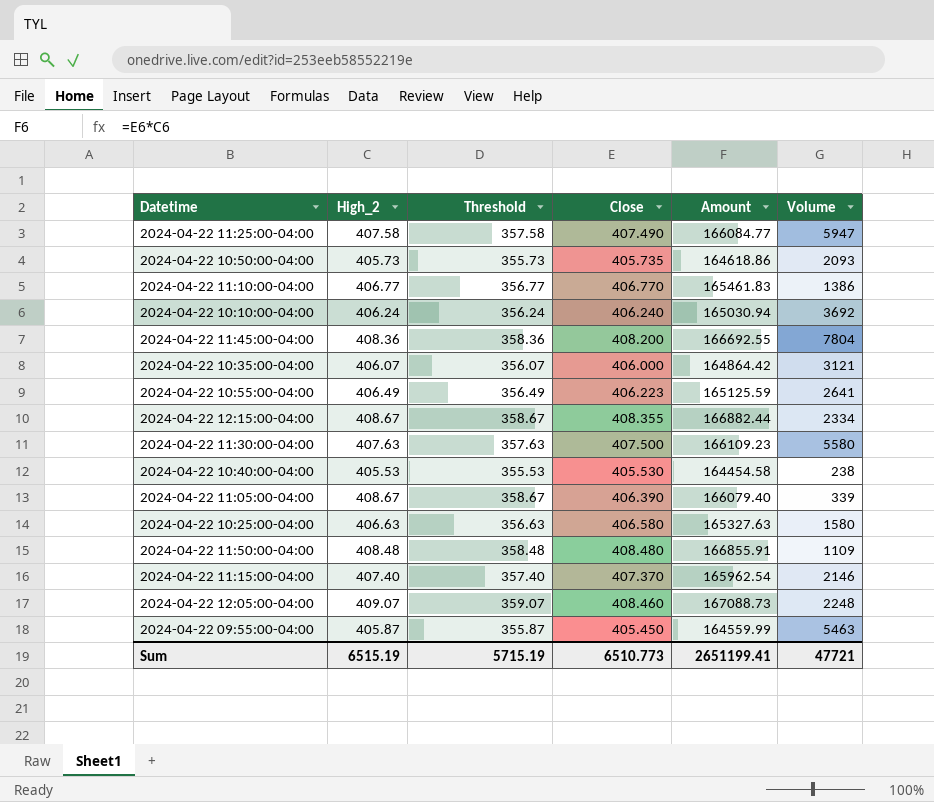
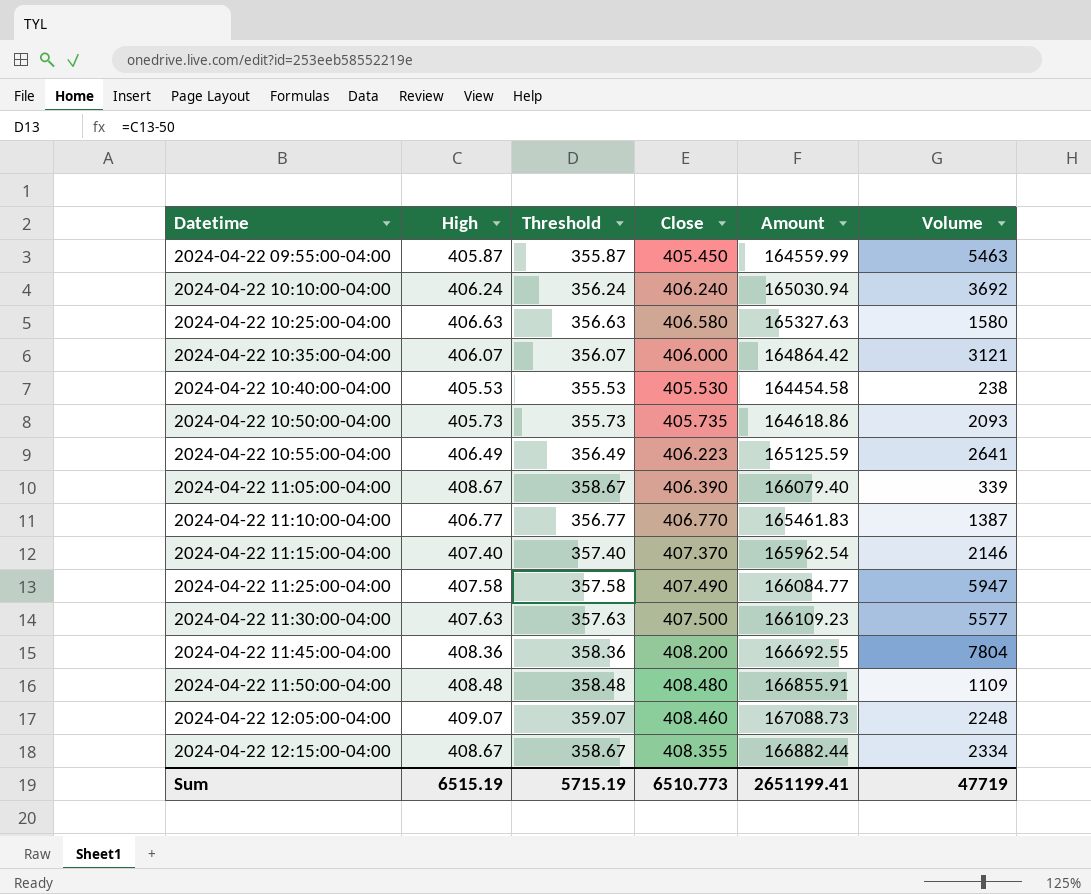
row order: none -> Datetime ascending
column name: High_2 -> High
2024-04-22 11:10:00-04:00 | Volume: 1386 -> 1387
2024-04-22 11:30:00-04:00 | Volume: 5580 -> 5577
Sum | Volume: 47721 -> 47719

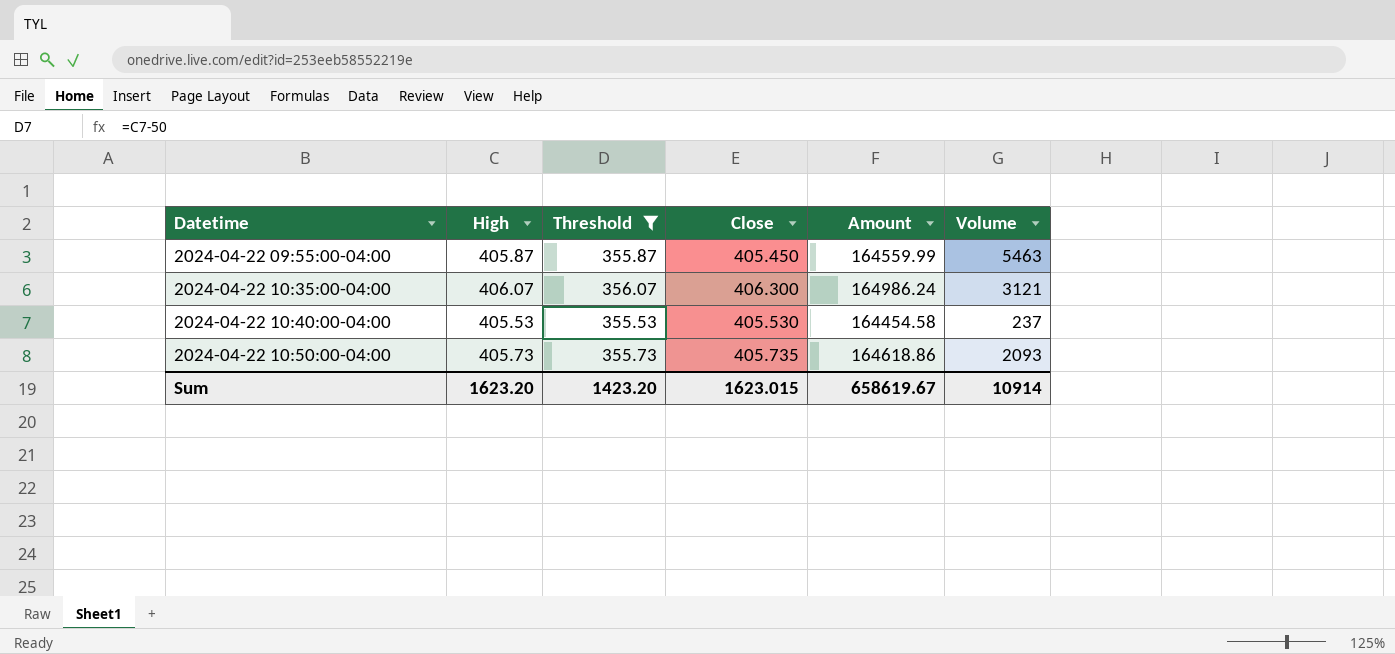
filter: none -> Threshold <= 356.07
2024-04-22 10:35:00-04:00 | Close: 406.000 -> 406.300
2024-04-22 10:35:00-04:00 | Amount: 164864.42 -> 164986.24
2024-04-22 10:40:00-04:00 | Volume: 238 -> 237
Sum | High: 6515.19 -> 1623.20
Sum | Threshold: 5715.19 -> 1423.20
Sum | Close: 6510.773 -> 1623.015
Sum | Amount: 2651199.41 -> 658619.67
Sum | Volume: 47719 -> 10914

